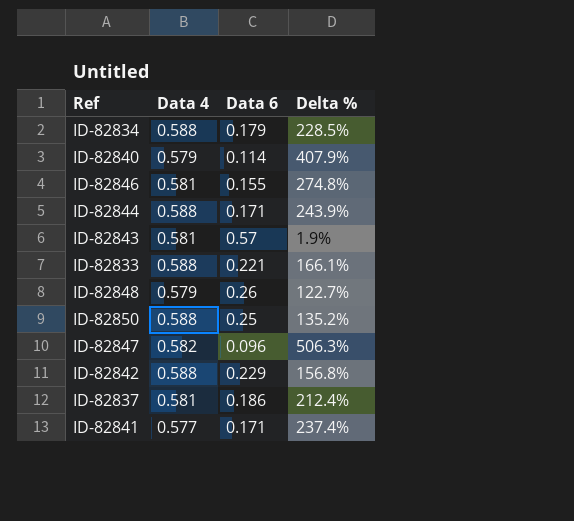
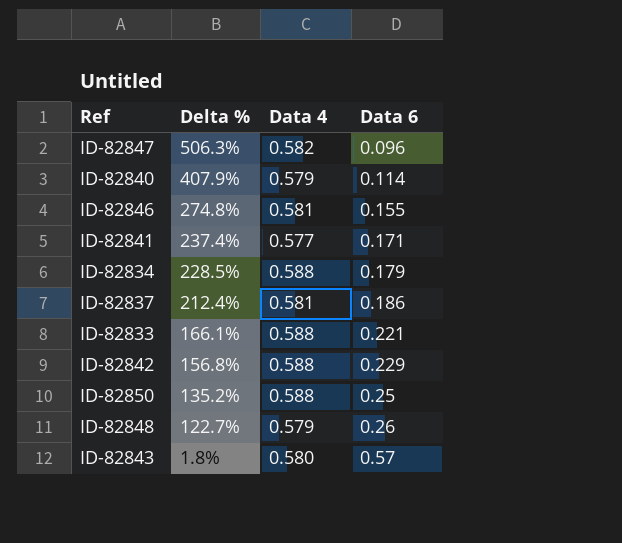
row order: none -> Delta % descending
column Delta % | position: 4 -> 2
row ID-82844: 0.588 | 0.171 | 243.9% -> none
ID-82843 | Delta %: 1.9% -> 1.8%
ID-82843 | Data 4: 0.581 -> 0.580

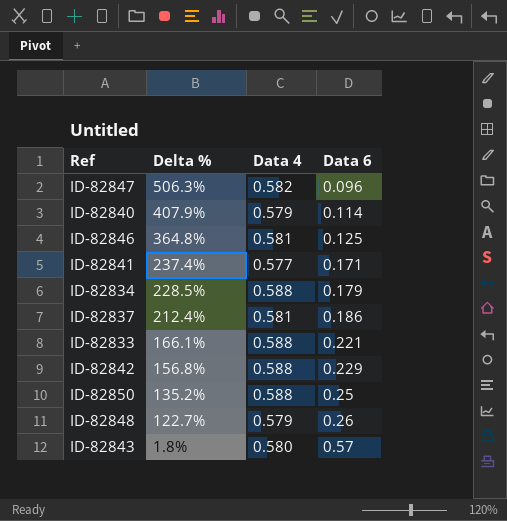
ID-82846 | Delta %: 274.8% -> 364.8%
ID-82846 | Data 6: 0.155 -> 0.125

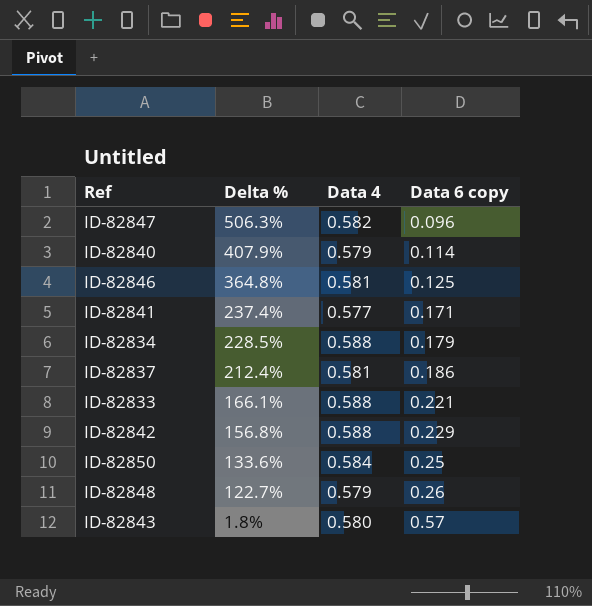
column name: Data 6 -> Data 6 copy
ID-82850 | Delta %: 135.2% -> 133.6%
ID-82850 | Data 4: 0.588 -> 0.584

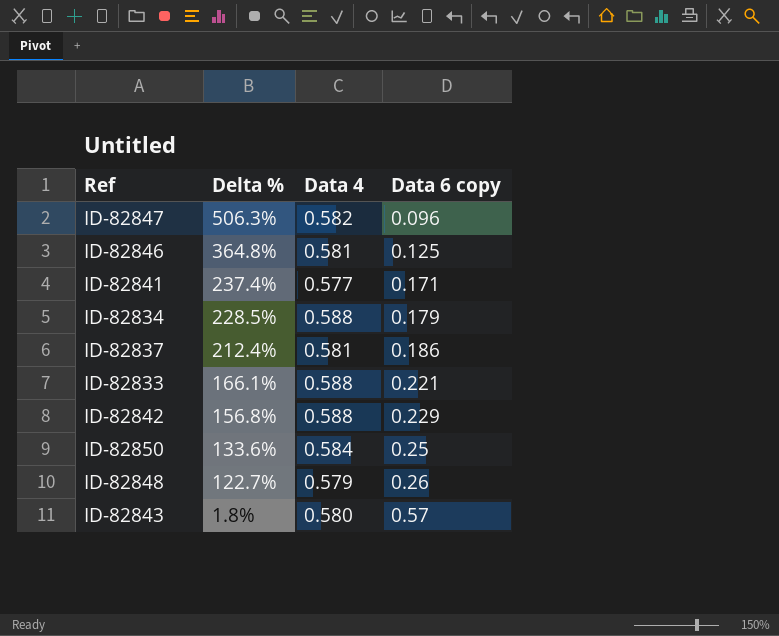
row ID-82840: 407.9% | 0.579 | 0.114 -> none

